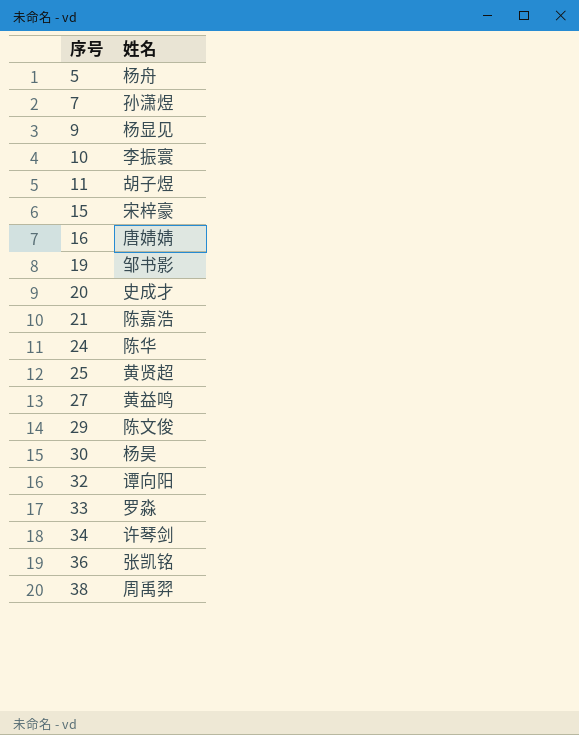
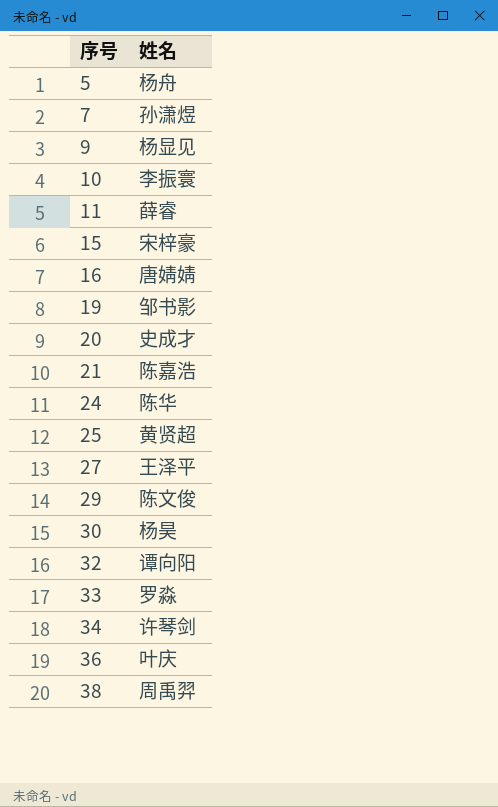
11 | 姓名: 胡子煜 -> 薛睿
27 | 姓名: 黄益鸣 -> 王泽平
36 | 姓名: 张凯铭 -> 叶庆

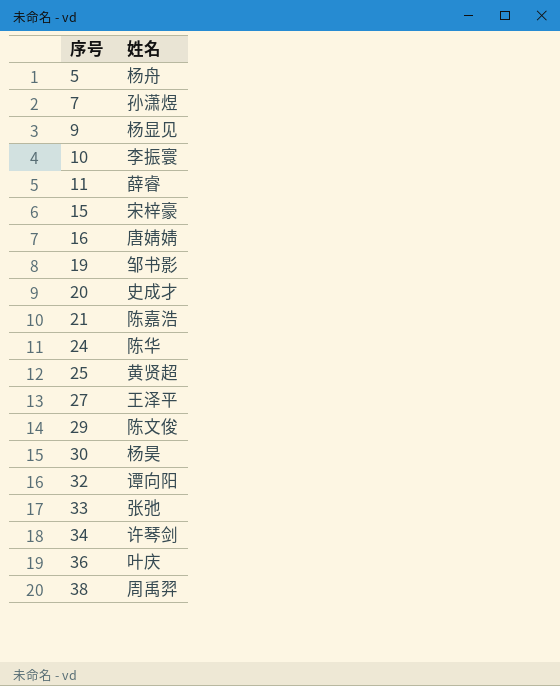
33 | 姓名: 罗淼 -> 张弛

